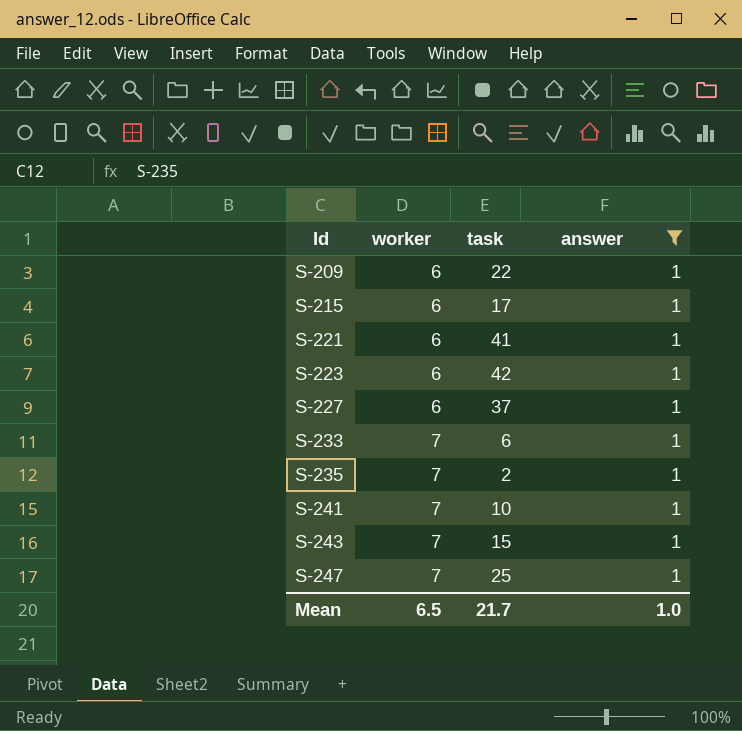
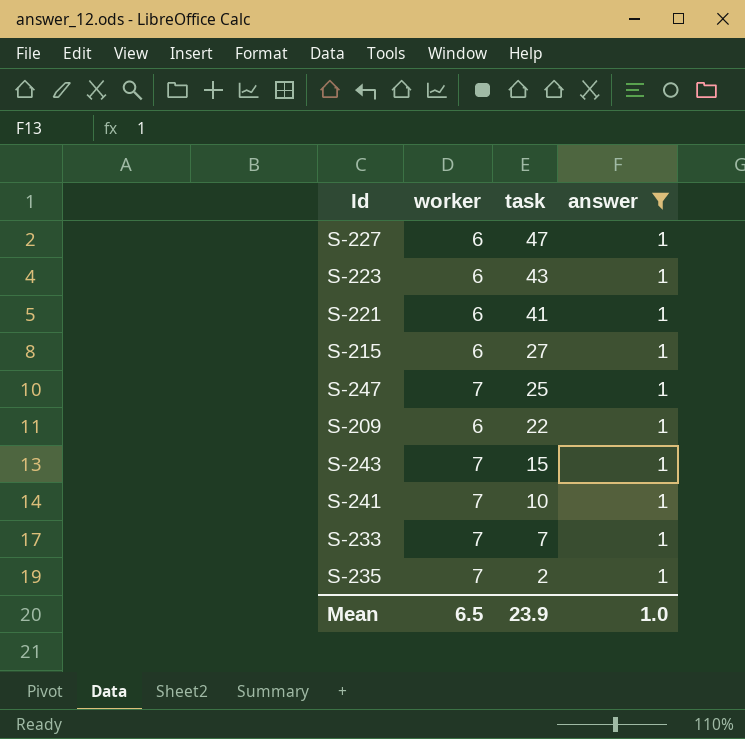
row order: Id ascending -> task descending
S-227 | task: 37 -> 47
S-223 | task: 42 -> 43
S-215 | task: 17 -> 27
S-233 | task: 6 -> 7
Mean | task: 21.7 -> 23.9

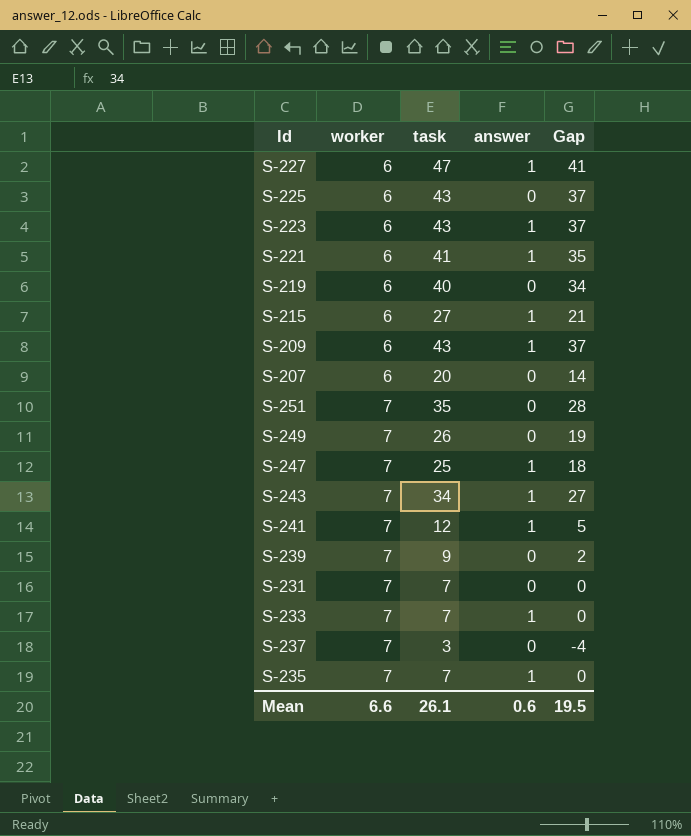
filter: answer = 1 -> none
row order: task descending -> worker ascending
column Gap | formula: none -> [task] - [worker]
S-209 | task: 22 -> 43
S-243 | task: 15 -> 34
S-241 | task: 10 -> 12
S-235 | task: 2 -> 7
Mean | worker: 6.5 -> 6.6
Mean | task: 23.9 -> 26.1
Mean | answer: 1.0 -> 0.6

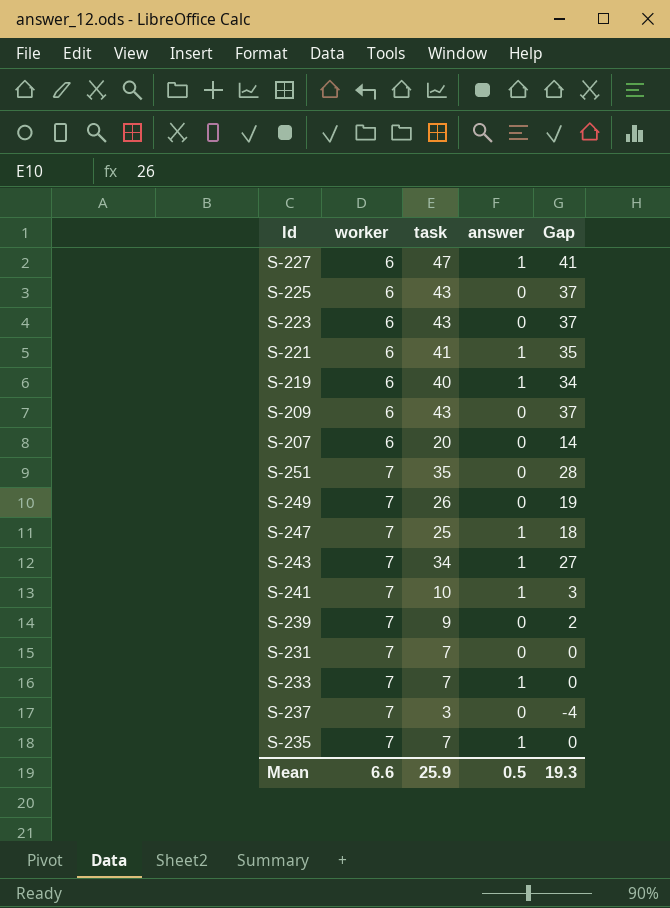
row S-215: 6 | 27 | 1 | 21 -> none
S-223 | answer: 1 -> 0
S-219 | answer: 0 -> 1
S-209 | answer: 1 -> 0
S-241 | task: 12 -> 10
S-241 | Gap: 5 -> 3
Mean | task: 26.1 -> 25.9
Mean | answer: 0.6 -> 0.5
Mean | Gap: 19.5 -> 19.3

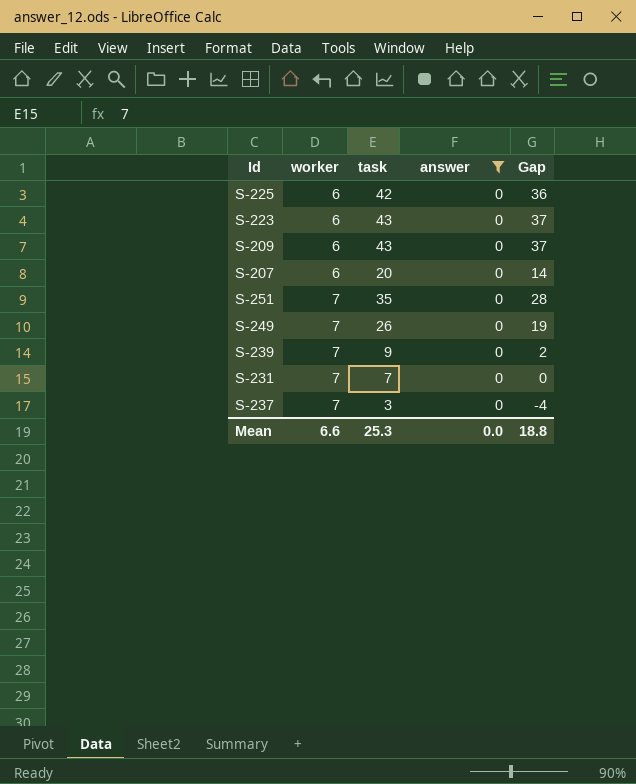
filter: none -> answer = 0
S-225 | task: 43 -> 42
S-225 | Gap: 37 -> 36
Mean | task: 25.9 -> 25.3
Mean | answer: 0.5 -> 0.0
Mean | Gap: 19.3 -> 18.8

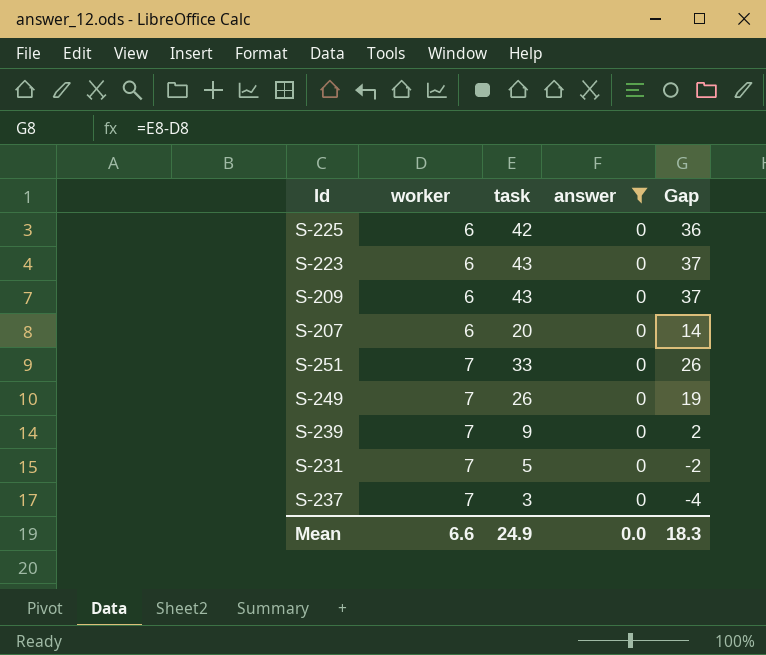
S-251 | task: 35 -> 33
S-251 | Gap: 28 -> 26
S-231 | task: 7 -> 5
S-231 | Gap: 0 -> -2
Mean | task: 25.3 -> 24.9
Mean | Gap: 18.8 -> 18.3

